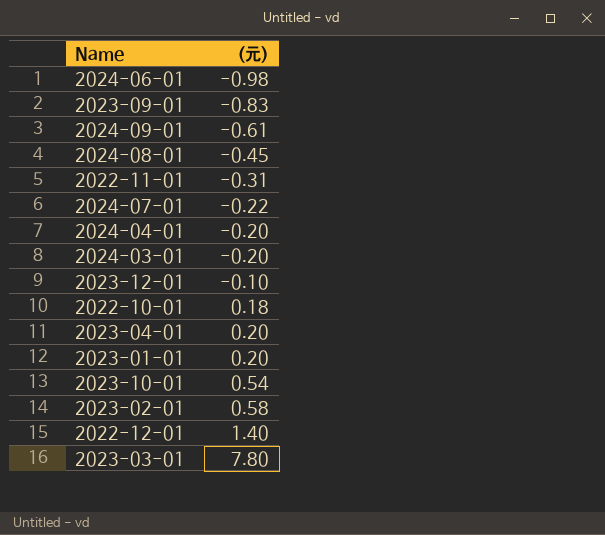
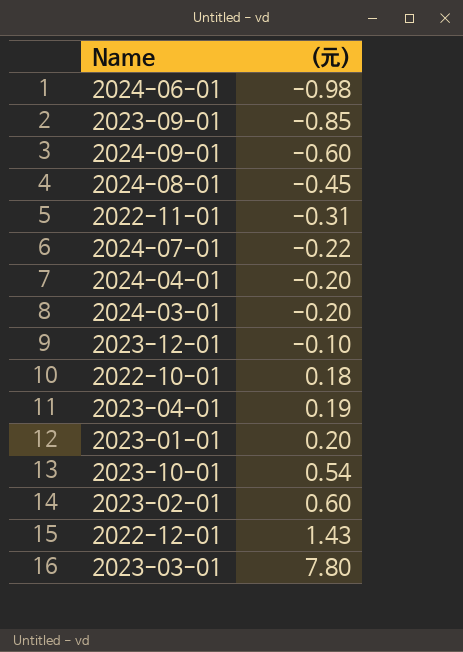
2023-09-01 | (元): -0.83 -> -0.85
2024-09-01 | (元): -0.61 -> -0.60
2023-04-01 | (元): 0.20 -> 0.19
2023-02-01 | (元): 0.58 -> 0.60
2022-12-01 | (元): 1.40 -> 1.43

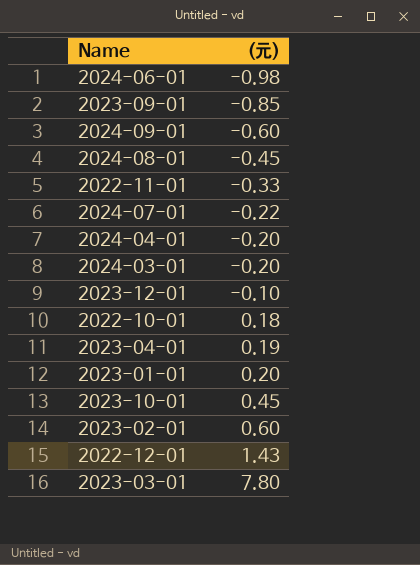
2022-11-01 | (元): -0.31 -> -0.33
2023-10-01 | (元): 0.54 -> 0.45

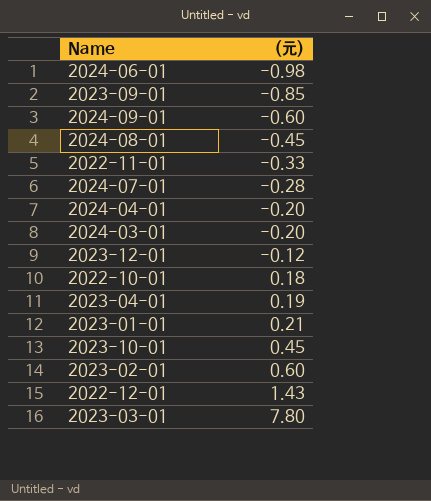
2024-07-01 | (元): -0.22 -> -0.28
2023-12-01 | (元): -0.10 -> -0.12
2023-01-01 | (元): 0.20 -> 0.21

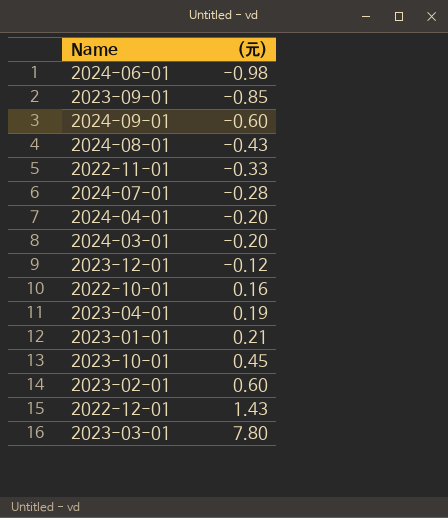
2024-08-01 | (元): -0.45 -> -0.43
2022-10-01 | (元): 0.18 -> 0.16

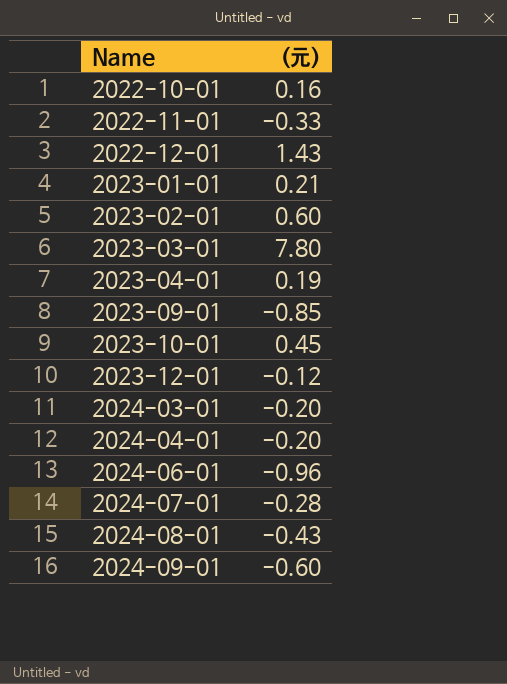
row order: (元) ascending -> Name ascending
2024-06-01 | (元): -0.98 -> -0.96

